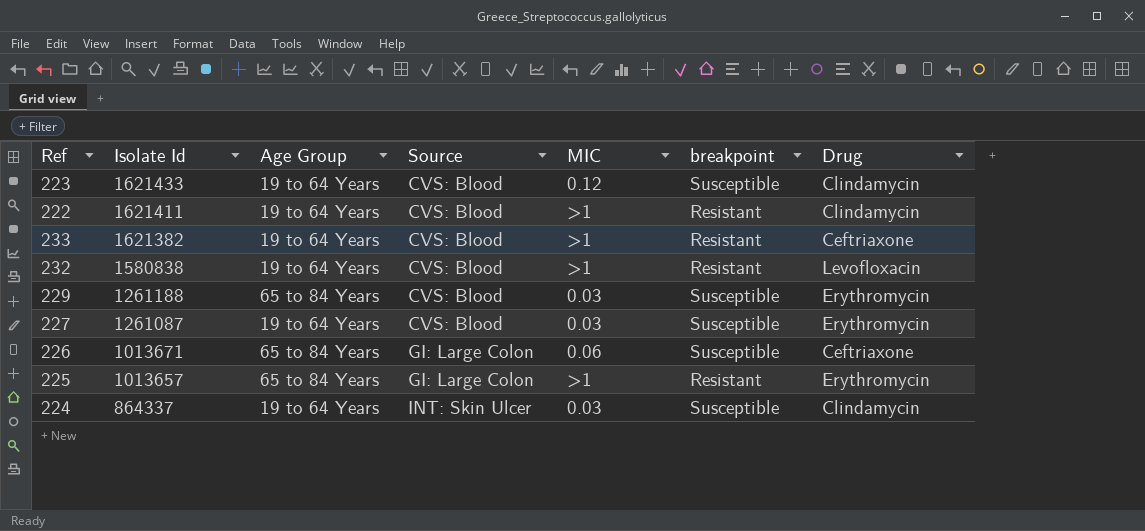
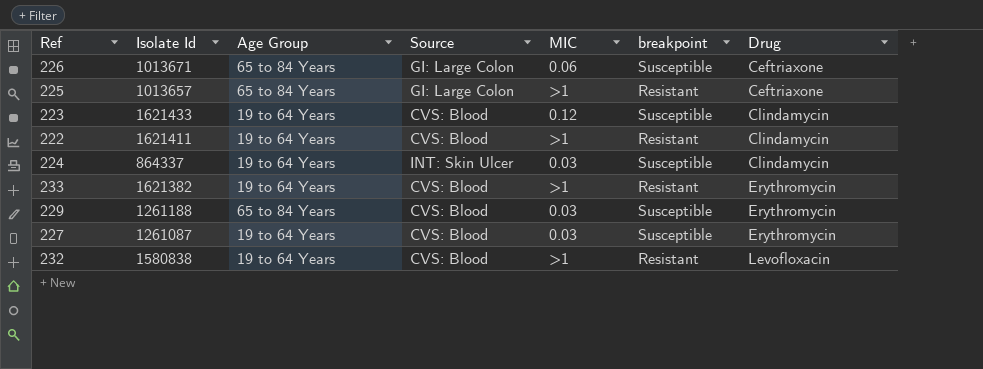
row order: Isolate Id descending -> Drug ascending
225 | Drug: Erythromycin -> Ceftriaxone
233 | Drug: Ceftriaxone -> Erythromycin

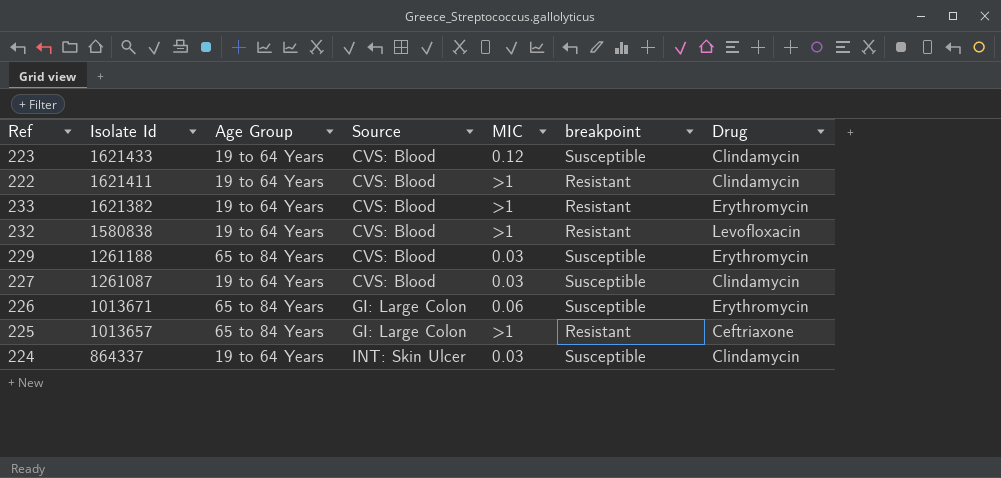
row order: Drug ascending -> Isolate Id descending
227 | Drug: Erythromycin -> Clindamycin
226 | Drug: Ceftriaxone -> Erythromycin

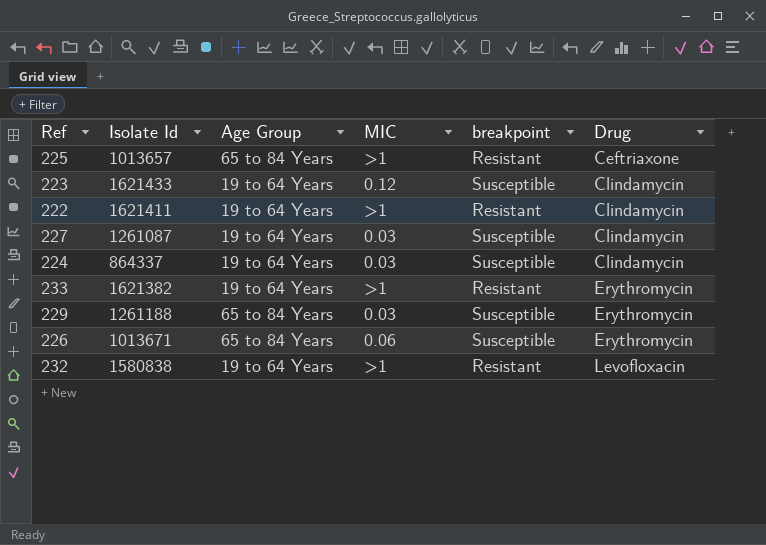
row order: Isolate Id descending -> Drug ascending
column Source | position: 4 -> none

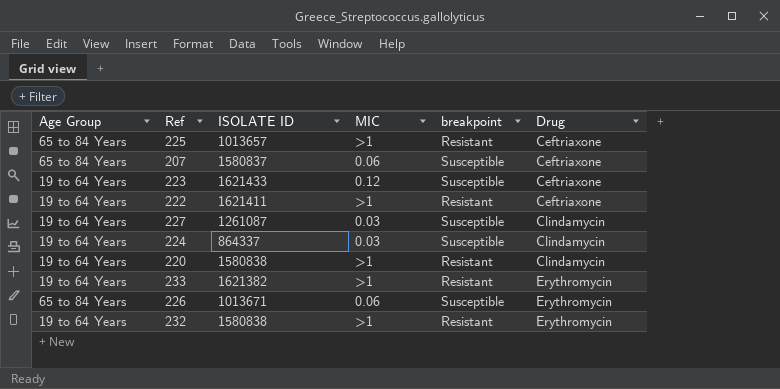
column Age Group | position: 3 -> 1
column name: Isolate Id -> ISOLATE ID
row 229: 1261188 | 65 to 84 Years | 0.03 | Susceptible | Erythromycin -> none
row 207: none -> 65 to 84 Years | 1580837 | 0.06 | Susceptible | Ceftriaxone
223 | Drug: Clindamycin -> Ceftriaxone
222 | Drug: Clindamycin -> Ceftriaxone
row 220: none -> 19 to 64 Years | 1580838 | >1 | Resistant | Clindamycin
232 | Drug: Levofloxacin -> Erythromycin

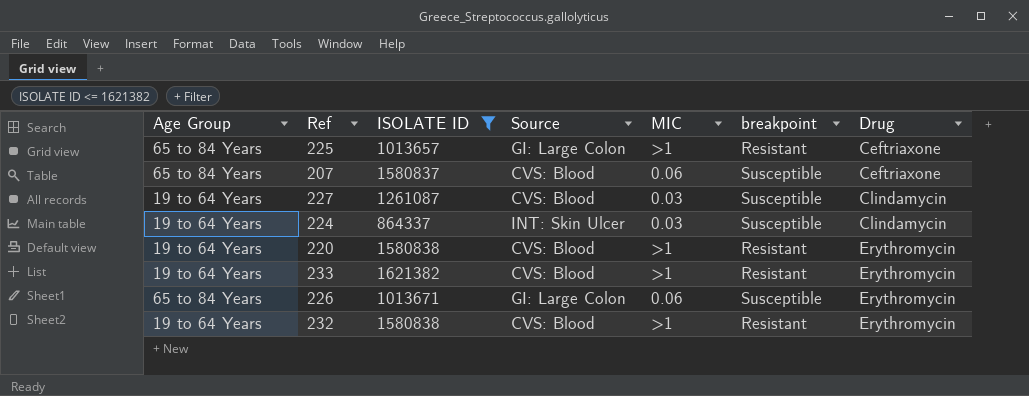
filter: none -> ISOLATE ID <= 1621382
column Source | position: none -> 4
220 | Drug: Clindamycin -> Erythromycin

